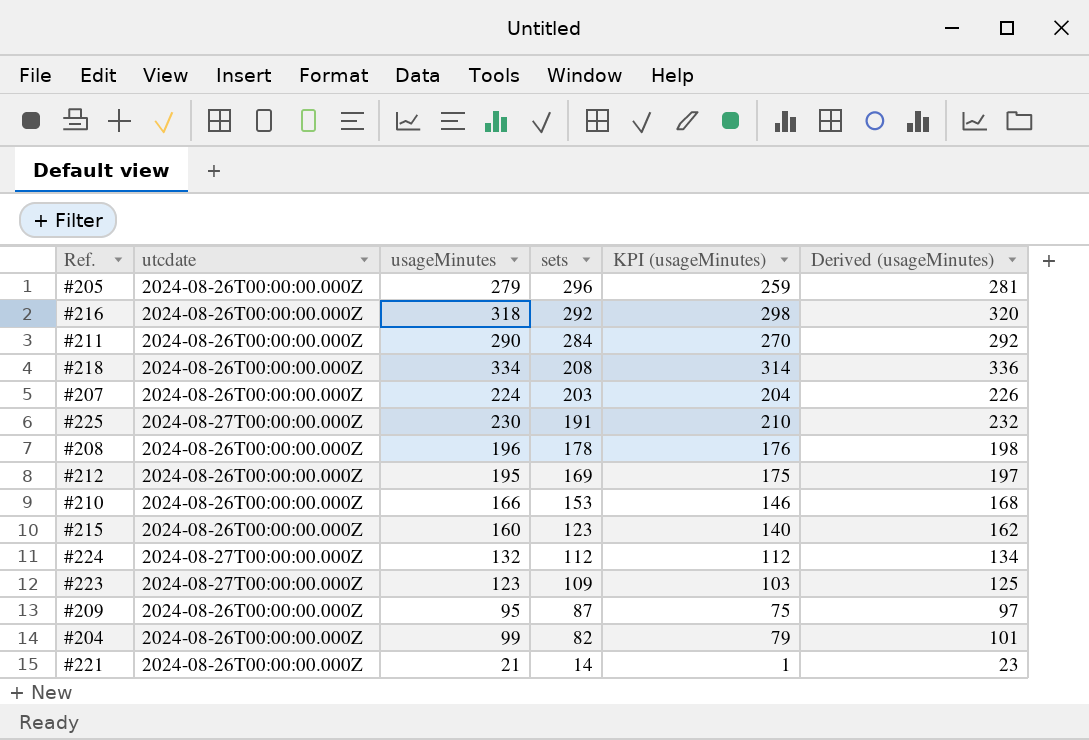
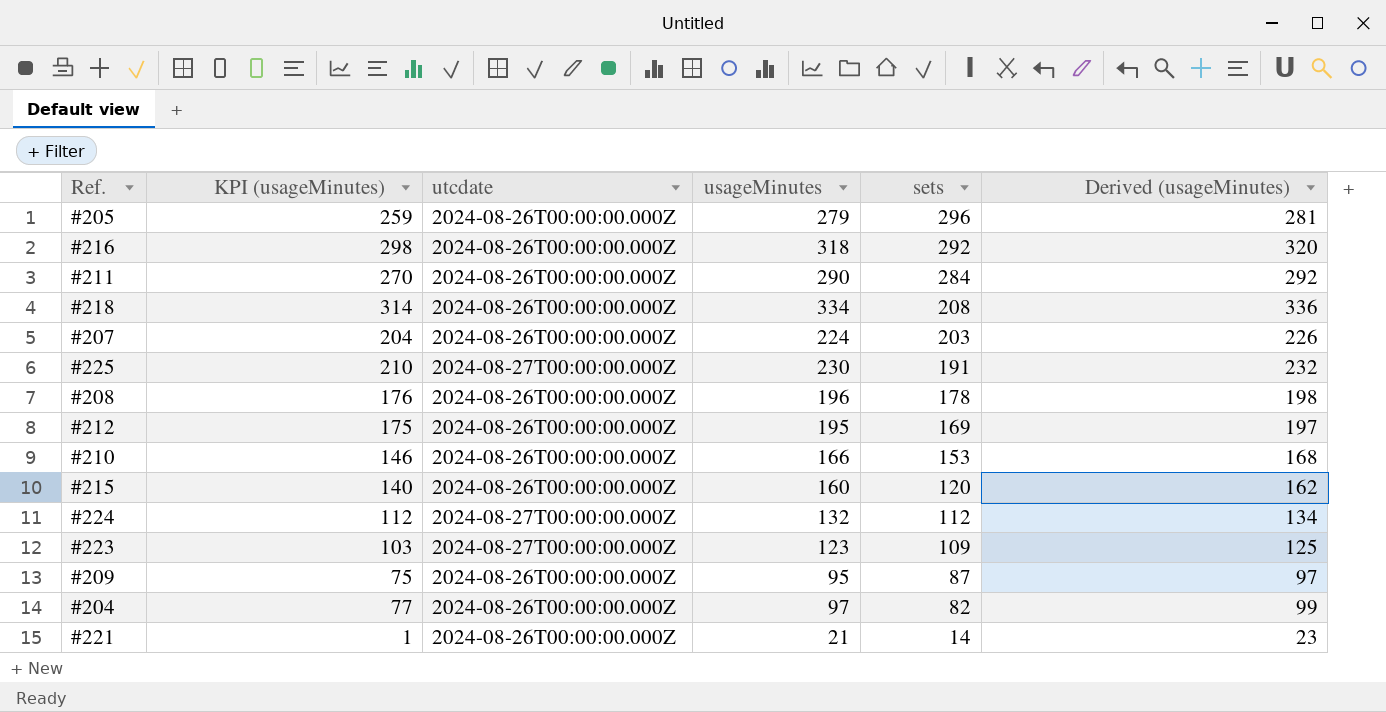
column KPI (usageMinutes) | position: 5 -> 2
#215 | sets: 123 -> 120
#204 | KPI (usageMinutes): 79 -> 77
#204 | usageMinutes: 99 -> 97
#204 | Derived (usageMinutes): 101 -> 99

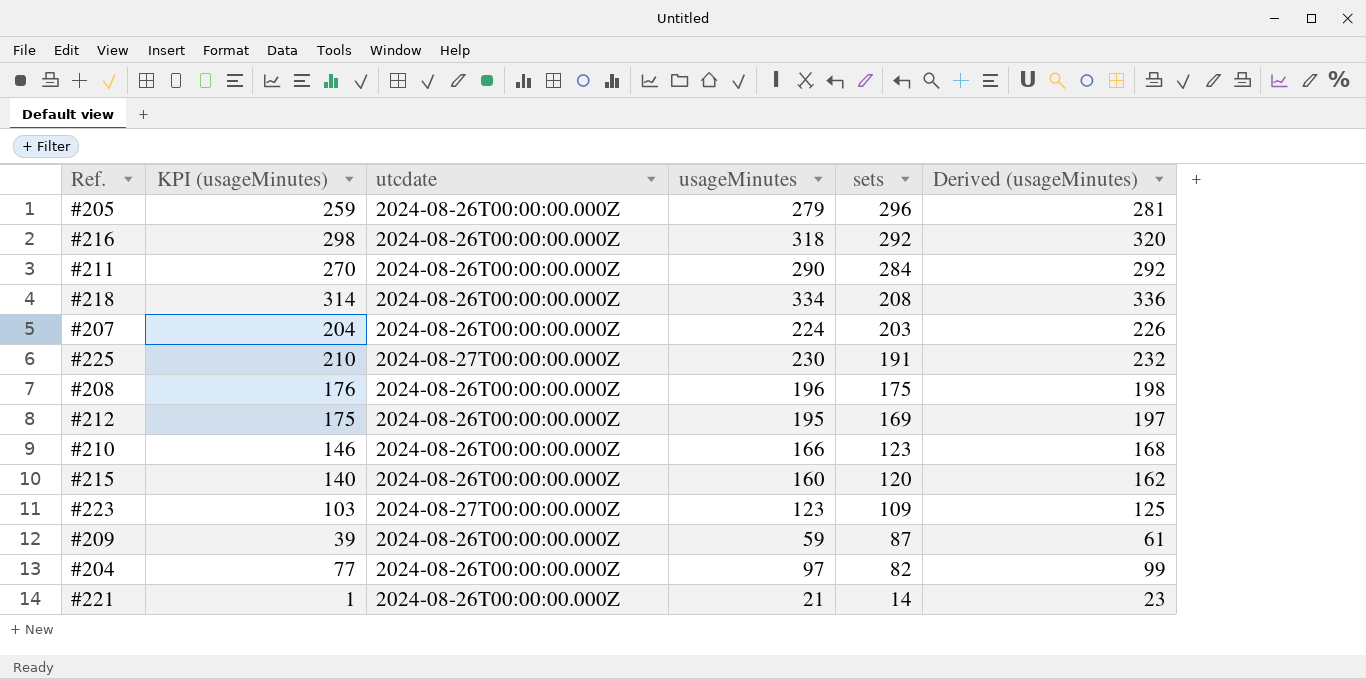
row #224: 112 | 2024-08-27T00:00:00.000Z | 132 | 112 | 134 -> none
#208 | sets: 178 -> 175
#210 | sets: 153 -> 123
#209 | KPI (usageMinutes): 75 -> 39
#209 | usageMinutes: 95 -> 59
#209 | Derived (usageMinutes): 97 -> 61

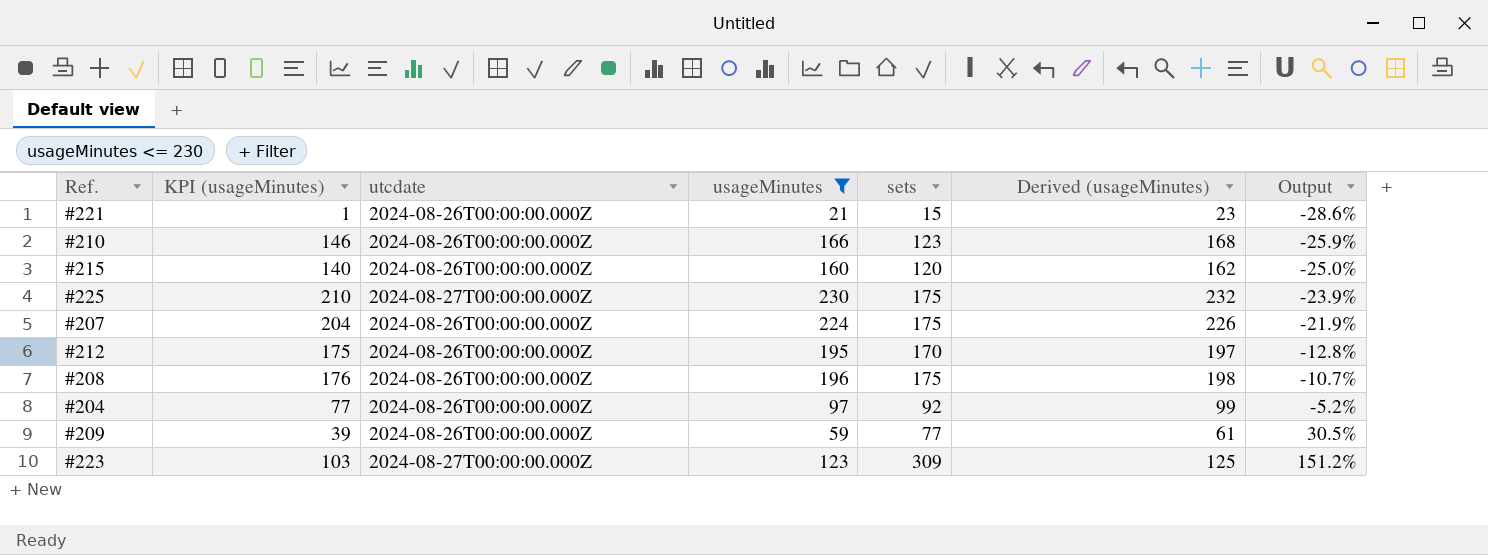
filter: none -> usageMinutes <= 230
row order: sets descending -> Output ascending
column Output | formula: none -> ([sets] - [usageMinutes]) / [usageMinutes]
#221 | sets: 14 -> 15
#225 | sets: 191 -> 175
#207 | sets: 203 -> 175
#212 | sets: 169 -> 170
#204 | sets: 82 -> 92
#209 | sets: 87 -> 77
#223 | sets: 109 -> 309

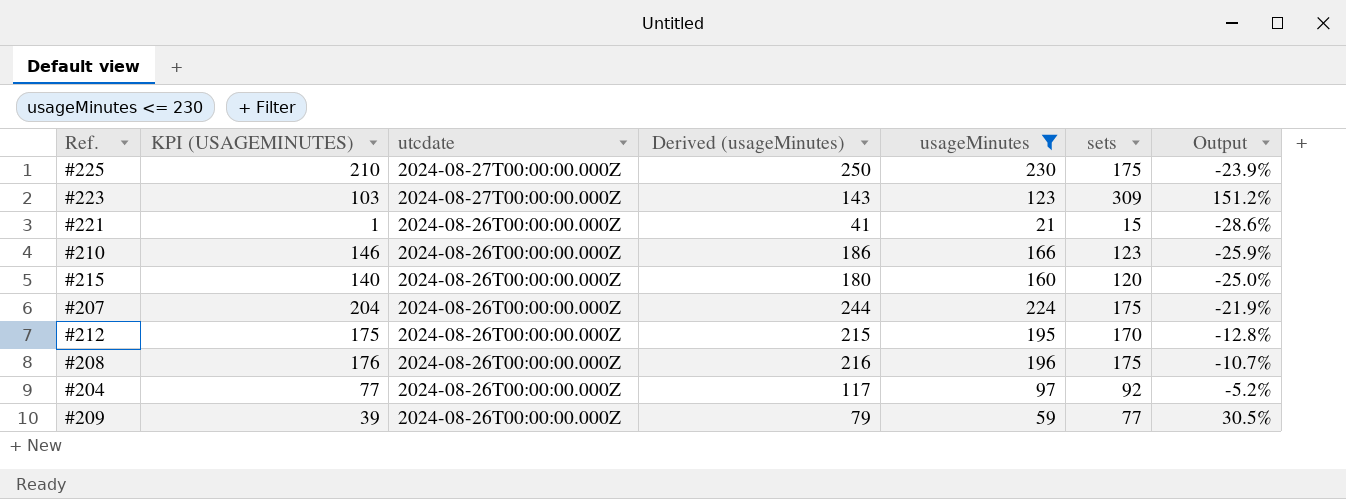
row order: Output ascending -> utcdate descending
column name: KPI (usageMinutes) -> KPI (USAGEMINUTES)
column Derived (usageMinutes) | formula: [usageMinutes] + 2 -> [usageMinutes] + 20
column Derived (usageMinutes) | position: 6 -> 4

